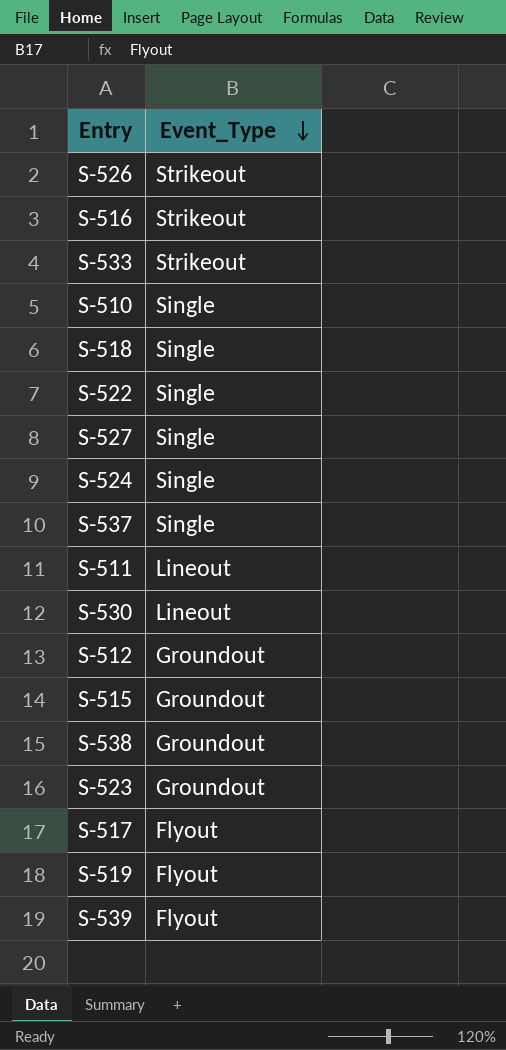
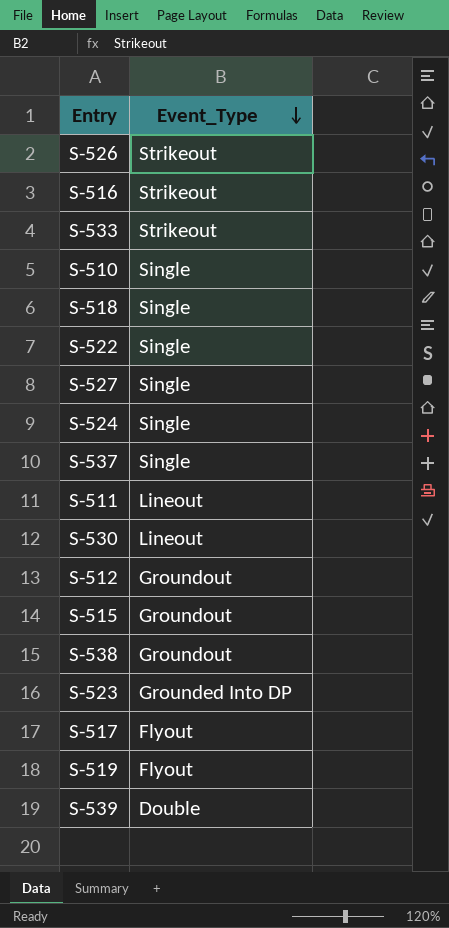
S-523 | Event_Type: Groundout -> Grounded Into DP
S-539 | Event_Type: Flyout -> Double

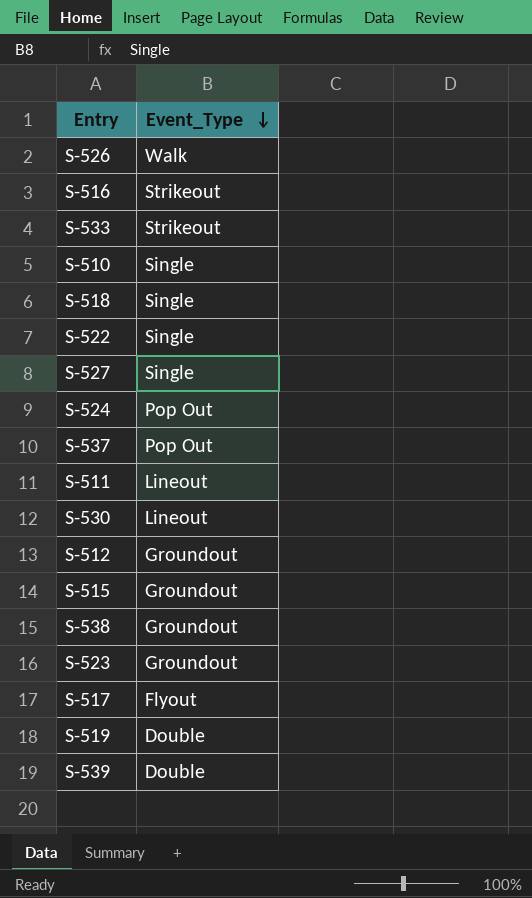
S-526 | Event_Type: Strikeout -> Walk
S-524 | Event_Type: Single -> Pop Out
S-537 | Event_Type: Single -> Pop Out
S-523 | Event_Type: Grounded Into DP -> Groundout
S-519 | Event_Type: Flyout -> Double

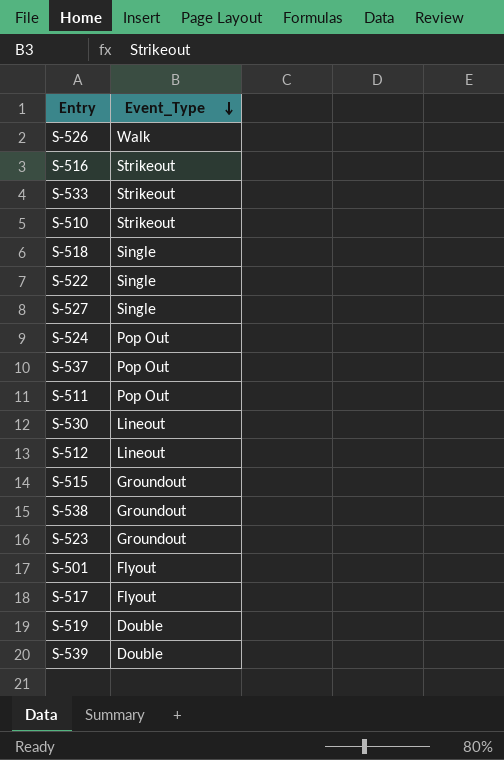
S-510 | Event_Type: Single -> Strikeout
S-511 | Event_Type: Lineout -> Pop Out
S-512 | Event_Type: Groundout -> Lineout
row S-501: none -> Flyout

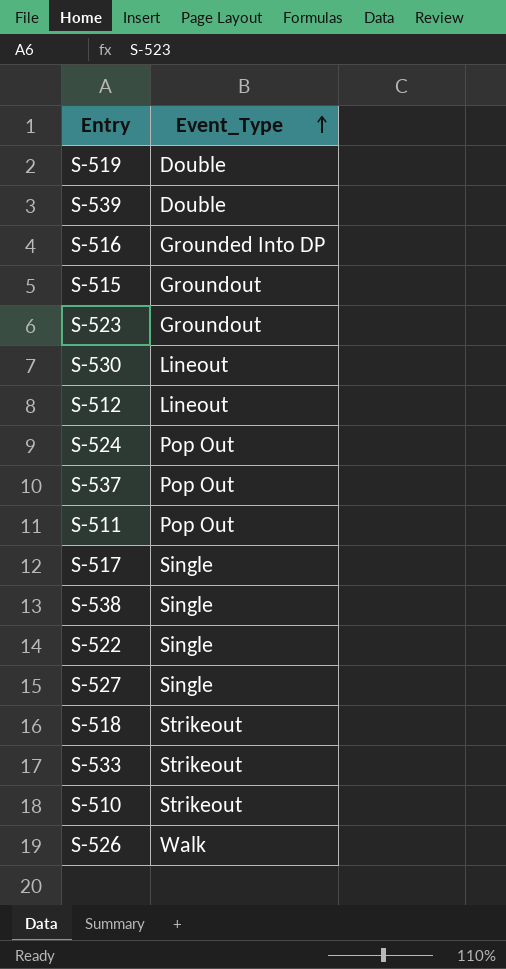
row order: Event_Type descending -> Event_Type ascending
row S-501: Flyout -> none
S-516 | Event_Type: Strikeout -> Grounded Into DP
S-517 | Event_Type: Flyout -> Single
S-538 | Event_Type: Groundout -> Single
S-518 | Event_Type: Single -> Strikeout

